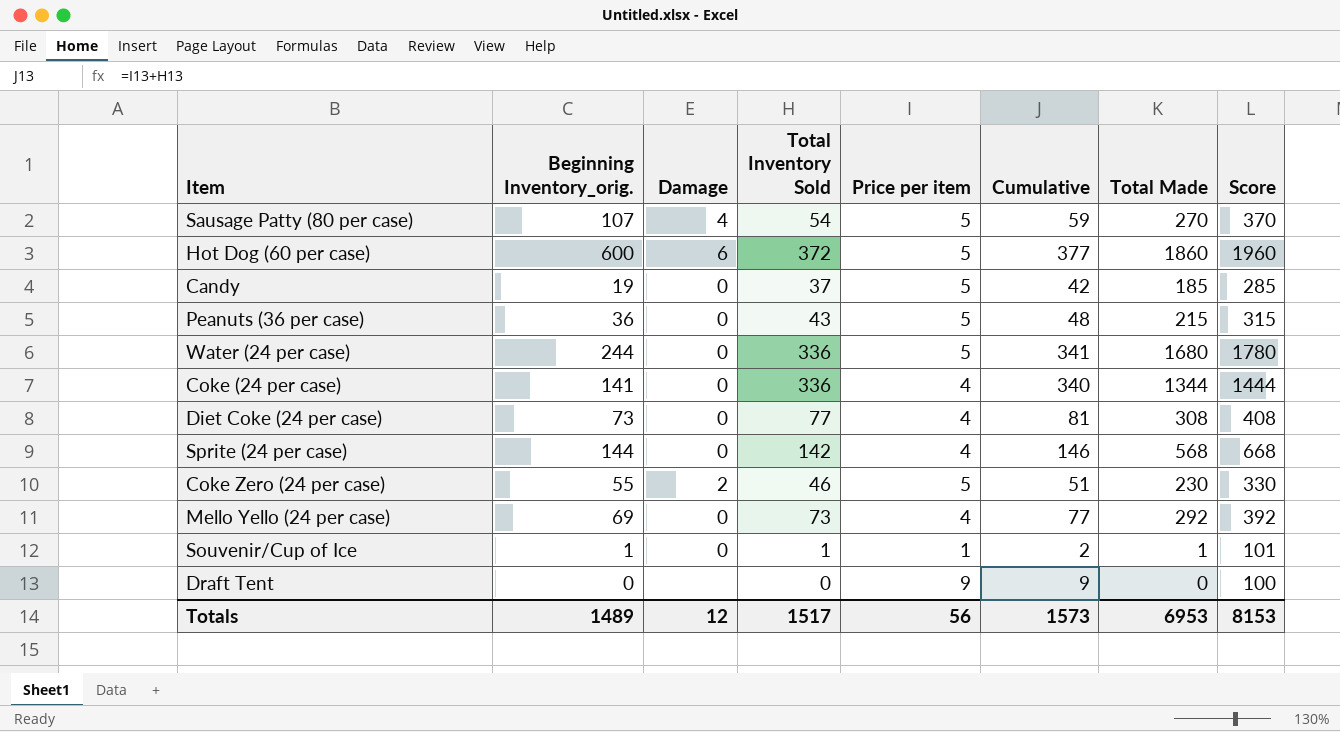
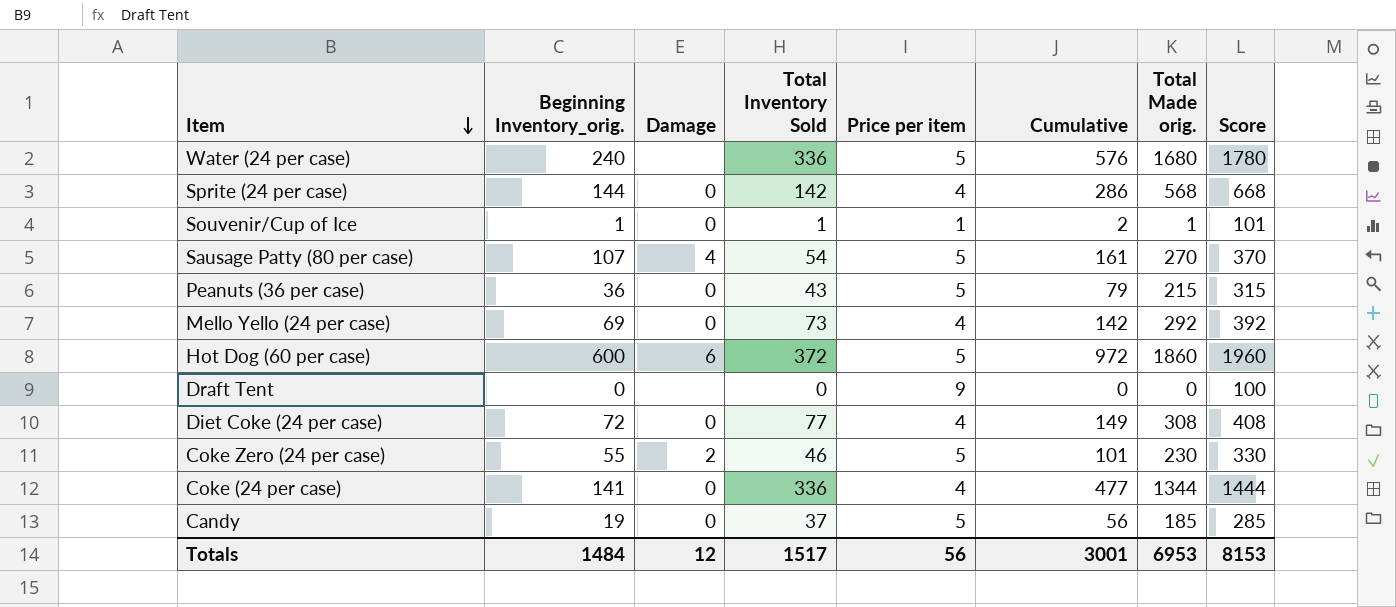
row order: none -> Item descending
column Cumulative | formula: [Total Inventory Sold] + [Price per item] -> [Beginning Inventory_orig.] + [Total Inventory Sold]
column name: Total Made -> Total Made orig.
Water (24 per case) | Beginning Inventory_orig.: 244 -> 240
Water (24 per case) | Damage: 0 -> none
Diet Coke (24 per case) | Beginning Inventory_orig.: 73 -> 72
Totals | Beginning Inventory_orig.: 1489 -> 1484
Totals | Cumulative: 1573 -> 3001

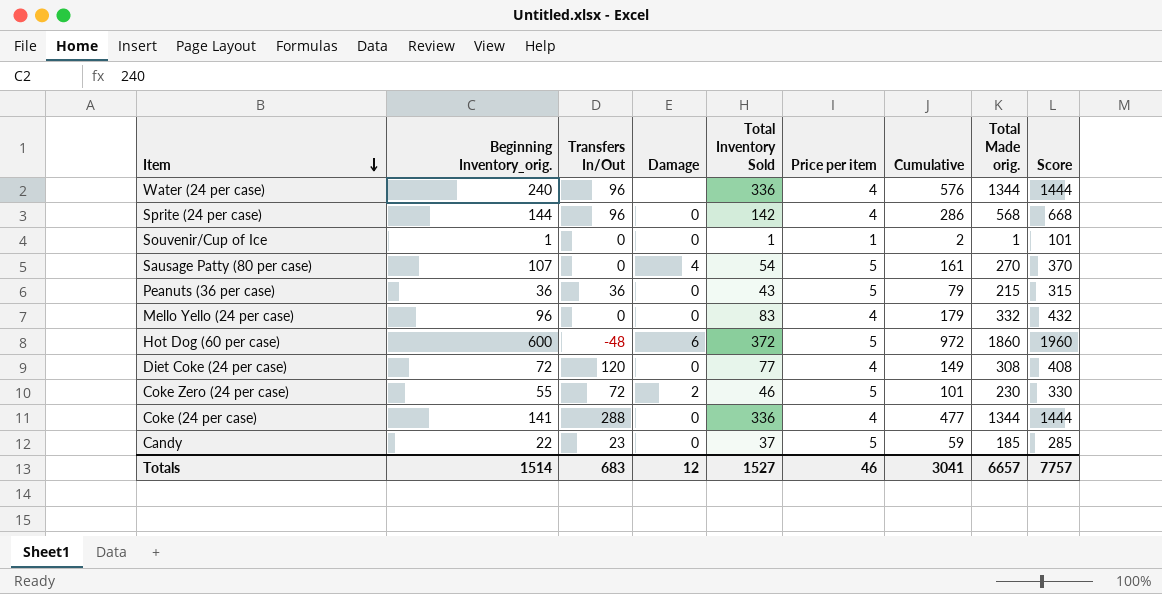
column Transfers In/Out | position: none -> 3
row Draft Tent: 0 | none | 0 | 9 | 0 | 0 | 100 -> none
Water (24 per case) | Price per item: 5 -> 4
Water (24 per case) | Total Made orig.: 1680 -> 1344
Water (24 per case) | Score: 1780 -> 1444
Mello Yello (24 per case) | Beginning Inventory_orig.: 69 -> 96
Mello Yello (24 per case) | Total Inventory Sold: 73 -> 83
Mello Yello (24 per case) | Cumulative: 142 -> 179
Mello Yello (24 per case) | Total Made orig.: 292 -> 332
Mello Yello (24 per case) | Score: 392 -> 432
Candy | Beginning Inventory_orig.: 19 -> 22
Candy | Cumulative: 56 -> 59
Totals | Beginning Inventory_orig.: 1484 -> 1514
Totals | Total Inventory Sold: 1517 -> 1527
Totals | Price per item: 56 -> 46
Totals | Cumulative: 3001 -> 3041
Totals | Total Made orig.: 6953 -> 6657
Totals | Score: 8153 -> 7757

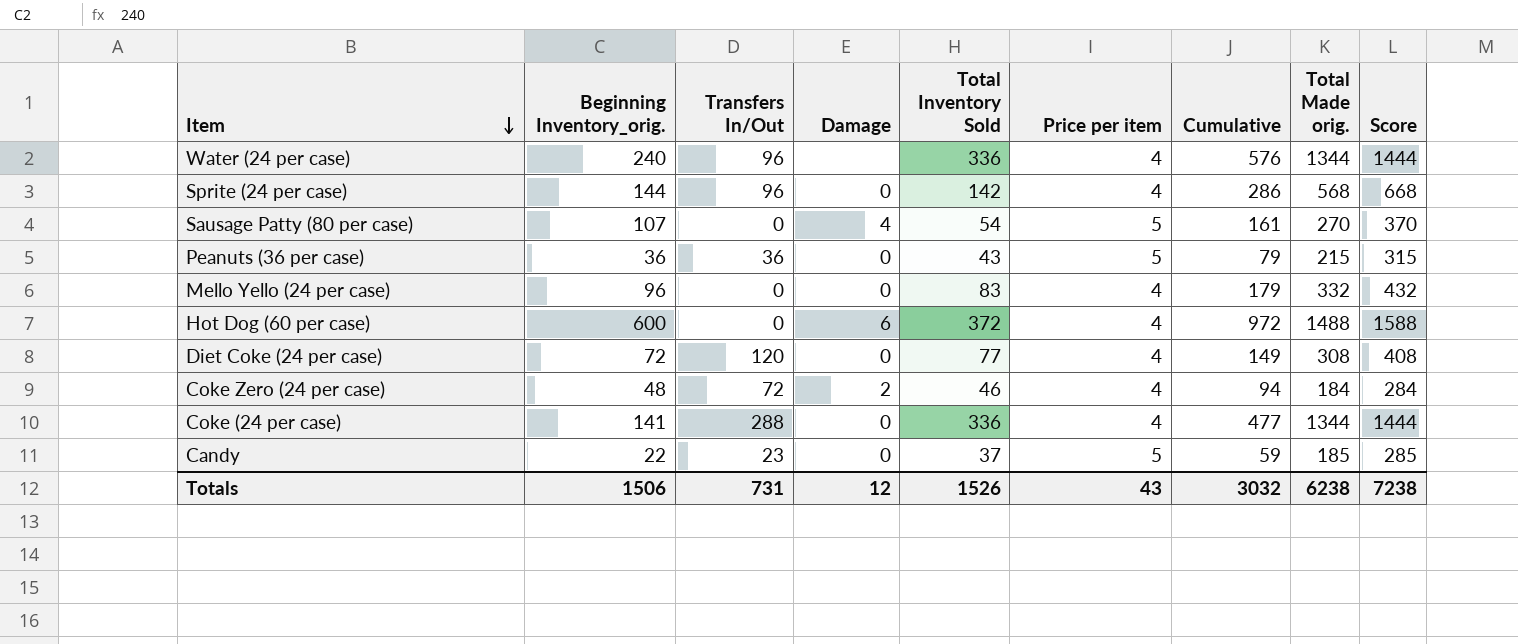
row Souvenir/Cup of Ice: 1 | 0 | 0 | 1 | 1 | 2 | 1 | 101 -> none
Hot Dog (60 per case) | Transfers In/Out: -48 -> 0
Hot Dog (60 per case) | Price per item: 5 -> 4
Hot Dog (60 per case) | Total Made orig.: 1860 -> 1488
Hot Dog (60 per case) | Score: 1960 -> 1588
Coke Zero (24 per case) | Beginning Inventory_orig.: 55 -> 48
Coke Zero (24 per case) | Price per item: 5 -> 4
Coke Zero (24 per case) | Cumulative: 101 -> 94
Coke Zero (24 per case) | Total Made orig.: 230 -> 184
Coke Zero (24 per case) | Score: 330 -> 284
Totals | Beginning Inventory_orig.: 1514 -> 1506
Totals | Transfers In/Out: 683 -> 731
Totals | Total Inventory Sold: 1527 -> 1526
Totals | Price per item: 46 -> 43
Totals | Cumulative: 3041 -> 3032
Totals | Total Made orig.: 6657 -> 6238
Totals | Score: 7757 -> 7238

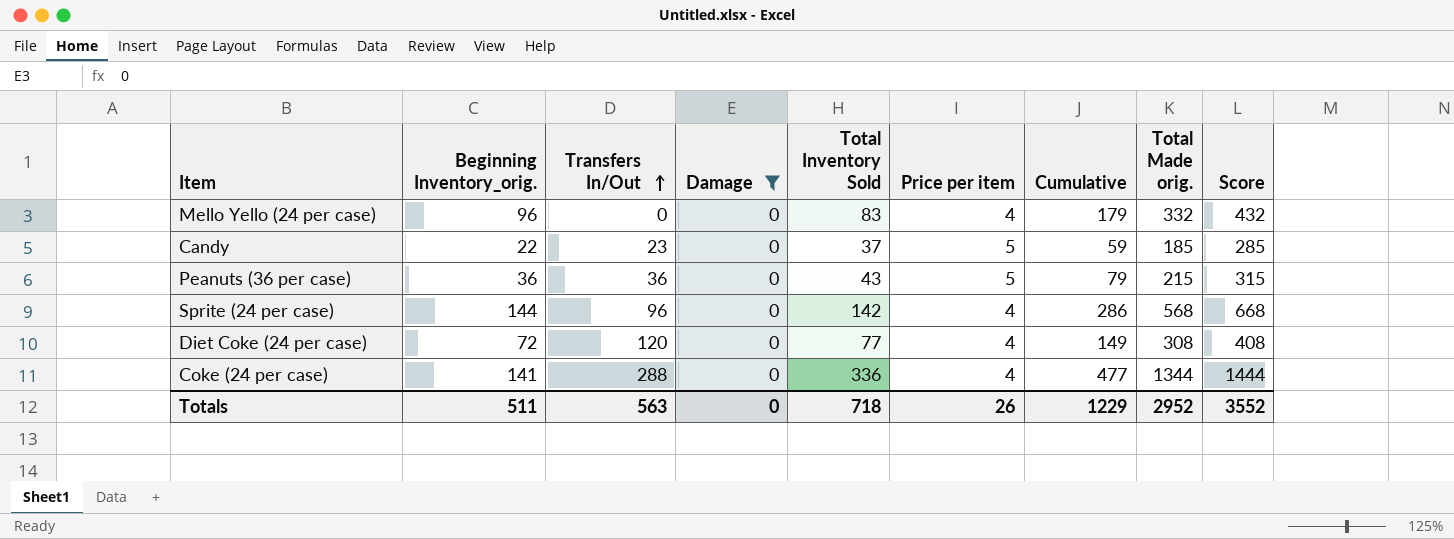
filter: none -> Damage = 0
row order: Item descending -> Transfers In/Out ascending
Totals | Beginning Inventory_orig.: 1506 -> 511
Totals | Transfers In/Out: 731 -> 563
Totals | Damage: 12 -> 0
Totals | Total Inventory Sold: 1526 -> 718
Totals | Price per item: 43 -> 26
Totals | Cumulative: 3032 -> 1229
Totals | Total Made orig.: 6238 -> 2952
Totals | Score: 7238 -> 3552

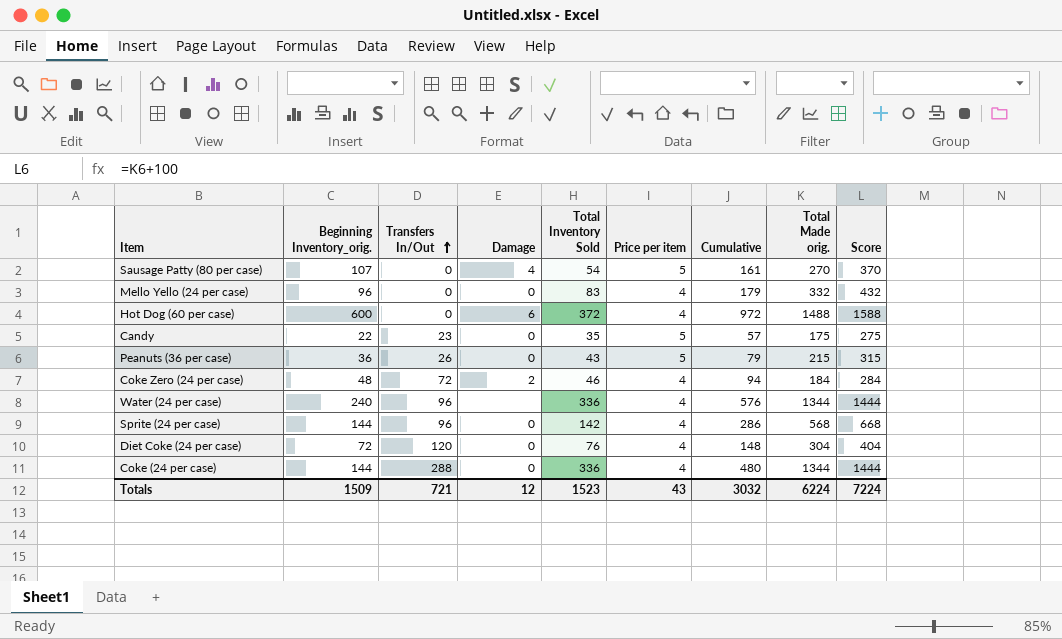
filter: Damage = 0 -> none
Candy | Total Inventory Sold: 37 -> 35
Candy | Cumulative: 59 -> 57
Candy | Total Made orig.: 185 -> 175
Candy | Score: 285 -> 275
Peanuts (36 per case) | Transfers In/Out: 36 -> 26
Diet Coke (24 per case) | Total Inventory Sold: 77 -> 76
Diet Coke (24 per case) | Cumulative: 149 -> 148
Diet Coke (24 per case) | Total Made orig.: 308 -> 304
Diet Coke (24 per case) | Score: 408 -> 404
Coke (24 per case) | Beginning Inventory_orig.: 141 -> 144
Coke (24 per case) | Cumulative: 477 -> 480
Totals | Beginning Inventory_orig.: 511 -> 1509
Totals | Transfers In/Out: 563 -> 721
Totals | Damage: 0 -> 12
Totals | Total Inventory Sold: 718 -> 1523
Totals | Price per item: 26 -> 43
Totals | Cumulative: 1229 -> 3032
Totals | Total Made orig.: 2952 -> 6224
Totals | Score: 3552 -> 7224

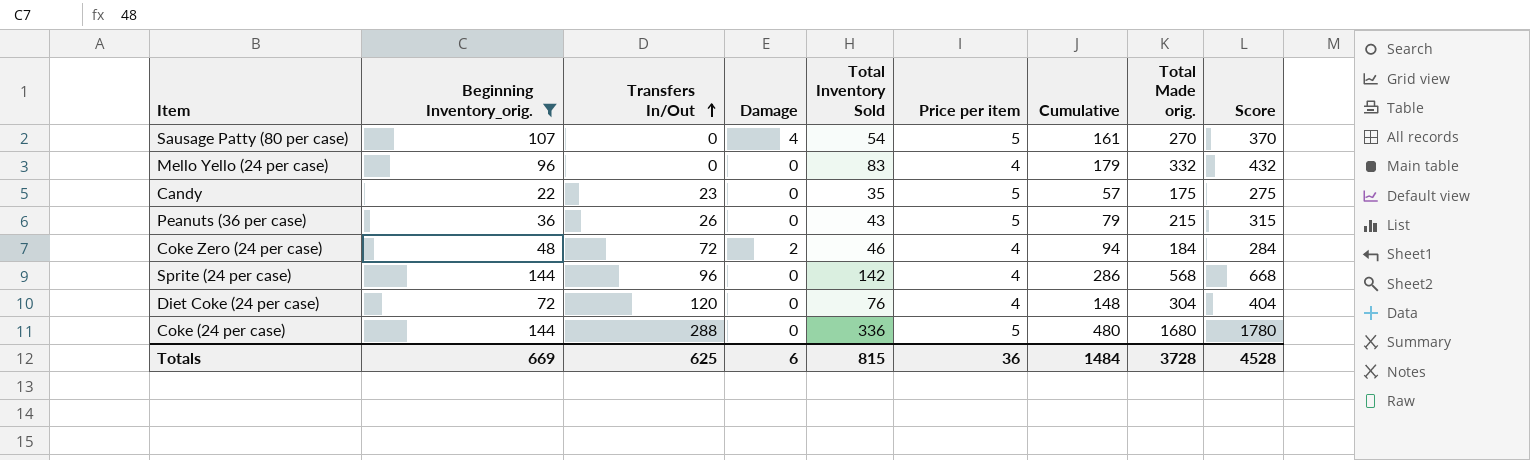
filter: none -> Beginning Inventory_orig. <= 144
Coke (24 per case) | Price per item: 4 -> 5
Coke (24 per case) | Total Made orig.: 1344 -> 1680
Coke (24 per case) | Score: 1444 -> 1780
Totals | Beginning Inventory_orig.: 1509 -> 669
Totals | Transfers In/Out: 721 -> 625
Totals | Damage: 12 -> 6
Totals | Total Inventory Sold: 1523 -> 815
Totals | Price per item: 43 -> 36
Totals | Cumulative: 3032 -> 1484
Totals | Total Made orig.: 6224 -> 3728
Totals | Score: 7224 -> 4528

